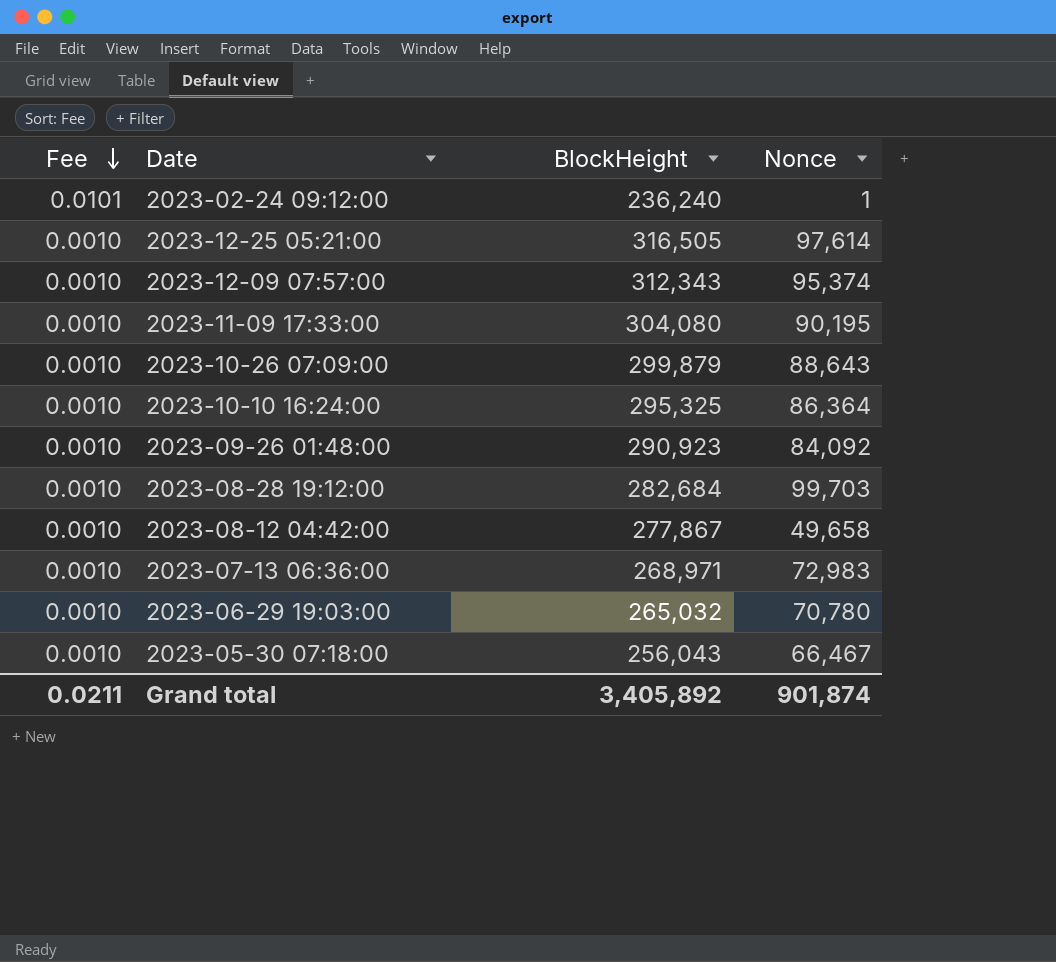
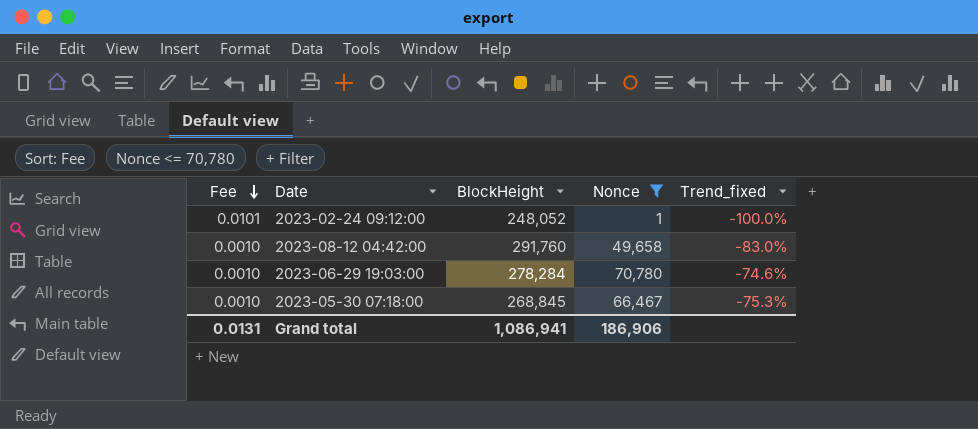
filter: none -> Nonce <= 70,780
column Trend_fixed | formula: none -> ([Nonce] - [BlockHeight]) / [BlockHeight]
2023-02-24 09:12:00 | BlockHeight: 236,240 -> 248,052
2023-08-12 04:42:00 | BlockHeight: 277,867 -> 291,760
2023-06-29 19:03:00 | BlockHeight: 265,032 -> 278,284
2023-05-30 07:18:00 | BlockHeight: 256,043 -> 268,845
Grand total | Fee: 0.0211 -> 0.0131
Grand total | BlockHeight: 3,405,892 -> 1,086,941
Grand total | Nonce: 901,874 -> 186,906

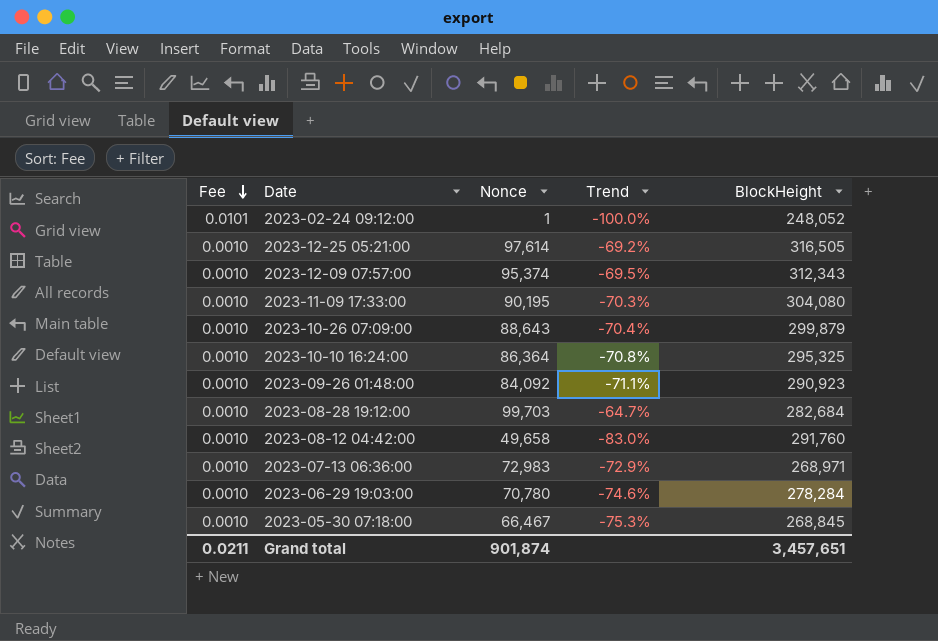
filter: Nonce <= 70,780 -> none
column name: Trend_fixed -> Trend
column BlockHeight | position: 3 -> 5
Grand total | Fee: 0.0131 -> 0.0211
Grand total | Nonce: 186,906 -> 901,874
Grand total | BlockHeight: 1,086,941 -> 3,457,651

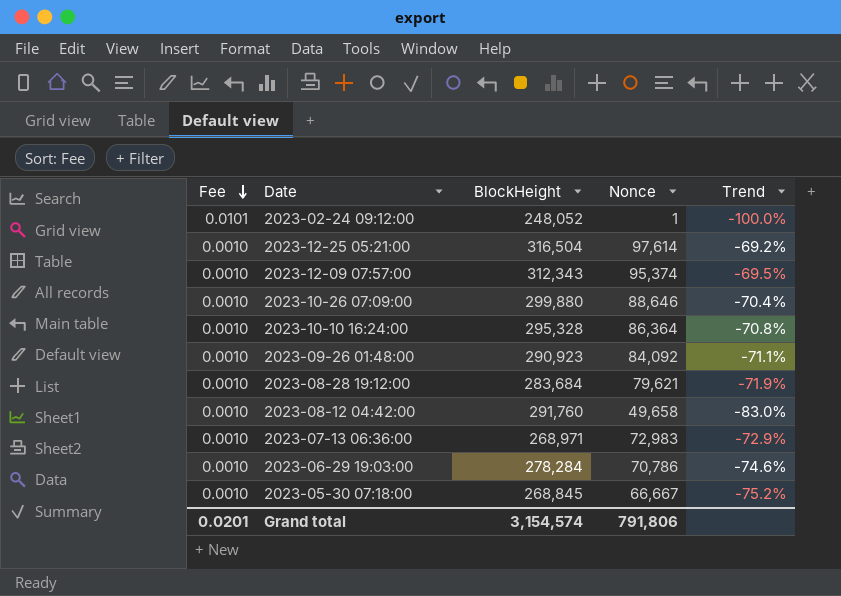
column BlockHeight | position: 5 -> 3
row 2023-11-09 17:33:00: 0.0010 | 90,195 | -70.3% | 304,080 -> none
2023-12-25 05:21:00 | BlockHeight: 316,505 -> 316,504
2023-10-26 07:09:00 | BlockHeight: 299,879 -> 299,880
2023-10-26 07:09:00 | Nonce: 88,643 -> 88,646
2023-10-10 16:24:00 | BlockHeight: 295,325 -> 295,328
2023-08-28 19:12:00 | BlockHeight: 282,684 -> 283,684
2023-08-28 19:12:00 | Nonce: 99,703 -> 79,621
2023-08-28 19:12:00 | Trend: -64.7% -> -71.9%
2023-06-29 19:03:00 | Nonce: 70,780 -> 70,786
2023-05-30 07:18:00 | Nonce: 66,467 -> 66,667
2023-05-30 07:18:00 | Trend: -75.3% -> -75.2%
Grand total | Fee: 0.0211 -> 0.0201
Grand total | BlockHeight: 3,457,651 -> 3,154,574
Grand total | Nonce: 901,874 -> 791,806

